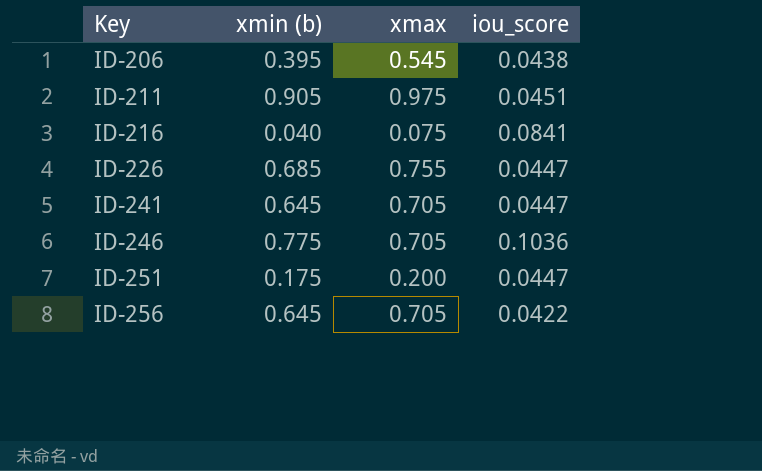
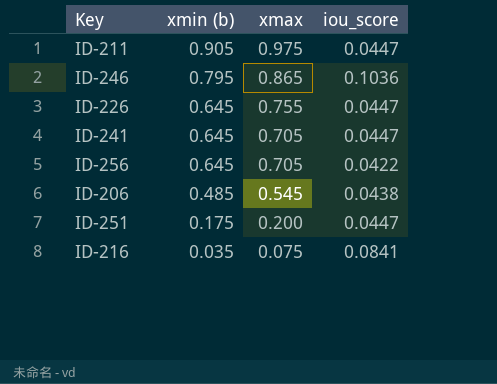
row order: Key ascending -> xmin (b) descending
ID-211 | iou_score: 0.0451 -> 0.0447
ID-246 | xmin (b): 0.775 -> 0.795
ID-246 | xmax: 0.705 -> 0.865
ID-226 | xmin (b): 0.685 -> 0.645
ID-206 | xmin (b): 0.395 -> 0.485
ID-216 | xmin (b): 0.040 -> 0.035

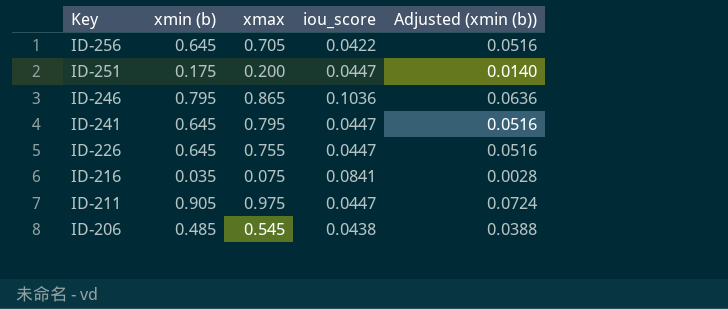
row order: xmin (b) descending -> Key descending
column Adjusted (xmin (b)) | formula: none -> [xmin (b)] * 0.08
ID-241 | xmax: 0.705 -> 0.795

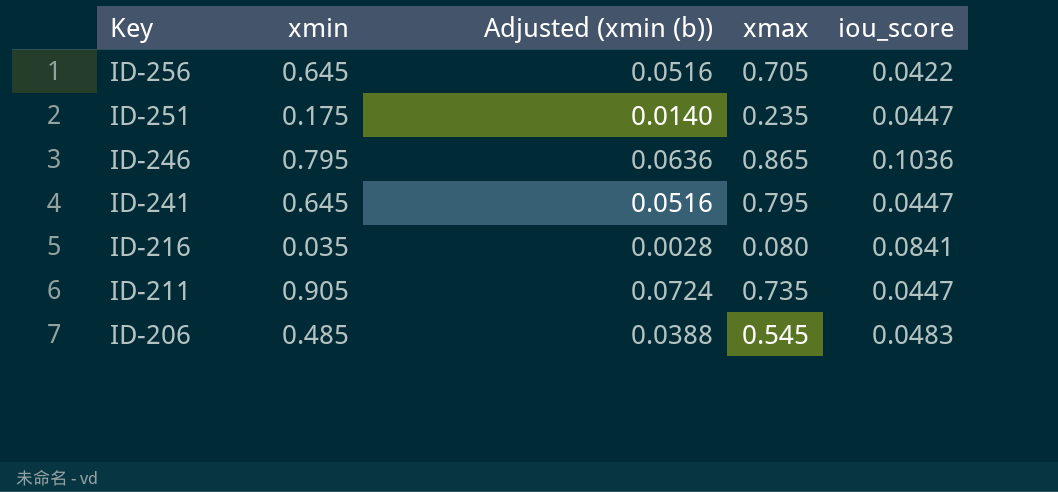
column name: xmin (b) -> xmin
column Adjusted (xmin (b)) | position: 5 -> 3
row ID-226: 0.645 | 0.755 | 0.0447 | 0.0516 -> none
ID-251 | xmax: 0.200 -> 0.235
ID-216 | xmax: 0.075 -> 0.080
ID-211 | xmax: 0.975 -> 0.735
ID-206 | iou_score: 0.0438 -> 0.0483

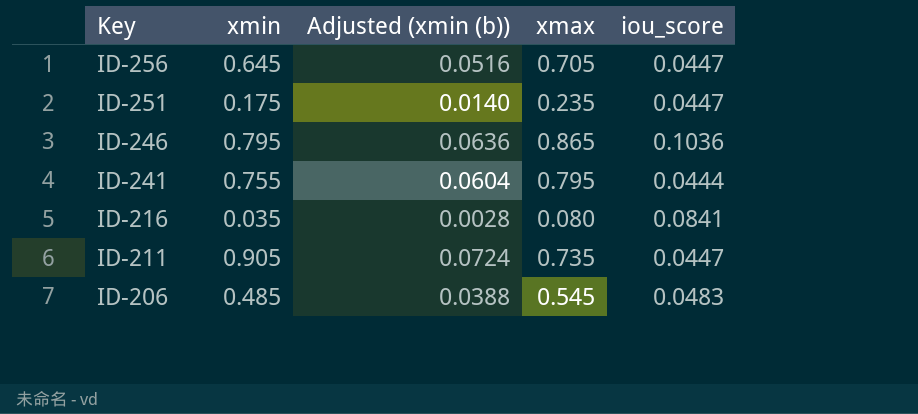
ID-256 | iou_score: 0.0422 -> 0.0447
ID-241 | xmin: 0.645 -> 0.755
ID-241 | Adjusted (xmin (b)): 0.0516 -> 0.0604
ID-241 | iou_score: 0.0447 -> 0.0444

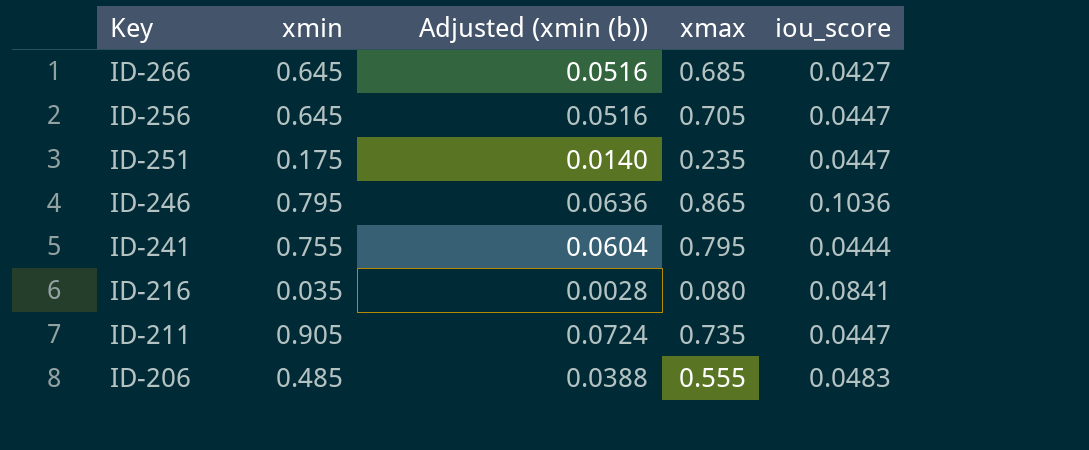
row ID-266: none -> 0.645 | 0.0516 | 0.685 | 0.0427
ID-206 | xmax: 0.545 -> 0.555

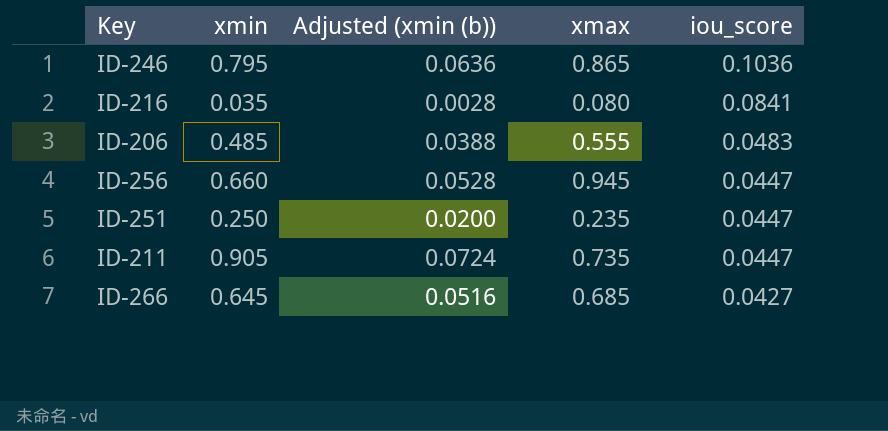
row order: Key descending -> iou_score descending
row ID-241: 0.755 | 0.0604 | 0.795 | 0.0444 -> none
ID-256 | xmin: 0.645 -> 0.660
ID-256 | Adjusted (xmin (b)): 0.0516 -> 0.0528
ID-256 | xmax: 0.705 -> 0.945
ID-251 | xmin: 0.175 -> 0.250
ID-251 | Adjusted (xmin (b)): 0.0140 -> 0.0200

